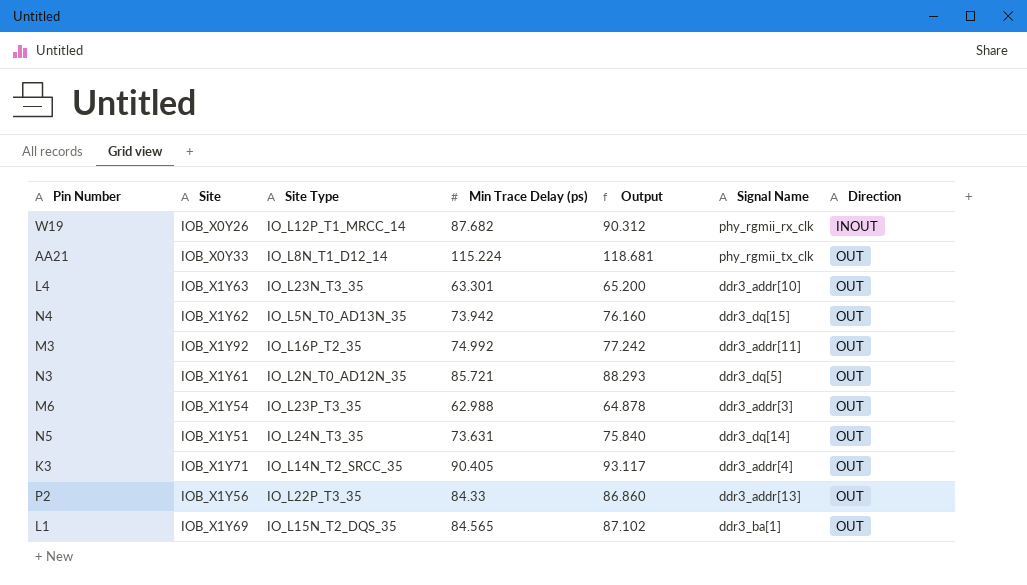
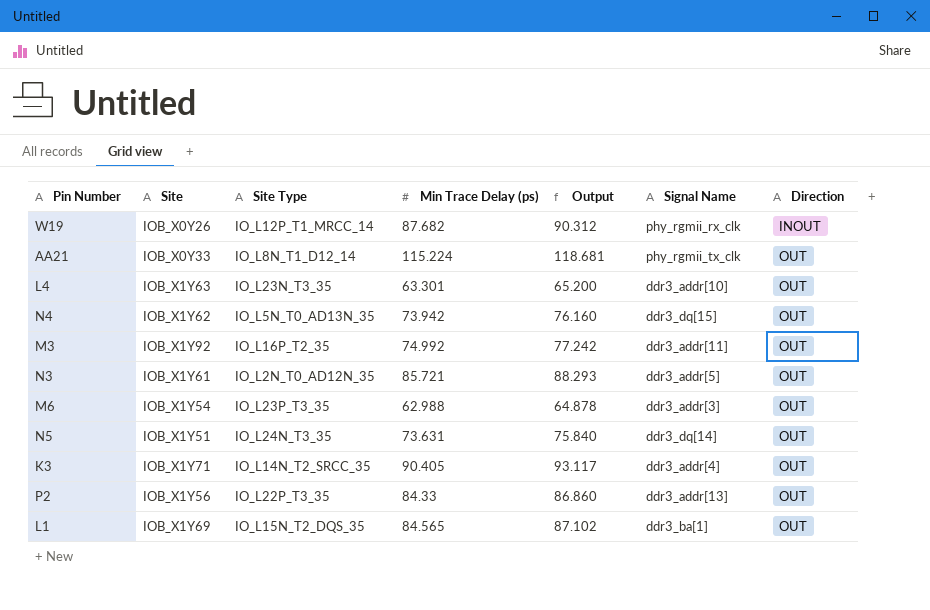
N3 | Signal Name: ddr3_dq[5] -> ddr3_addr[5]

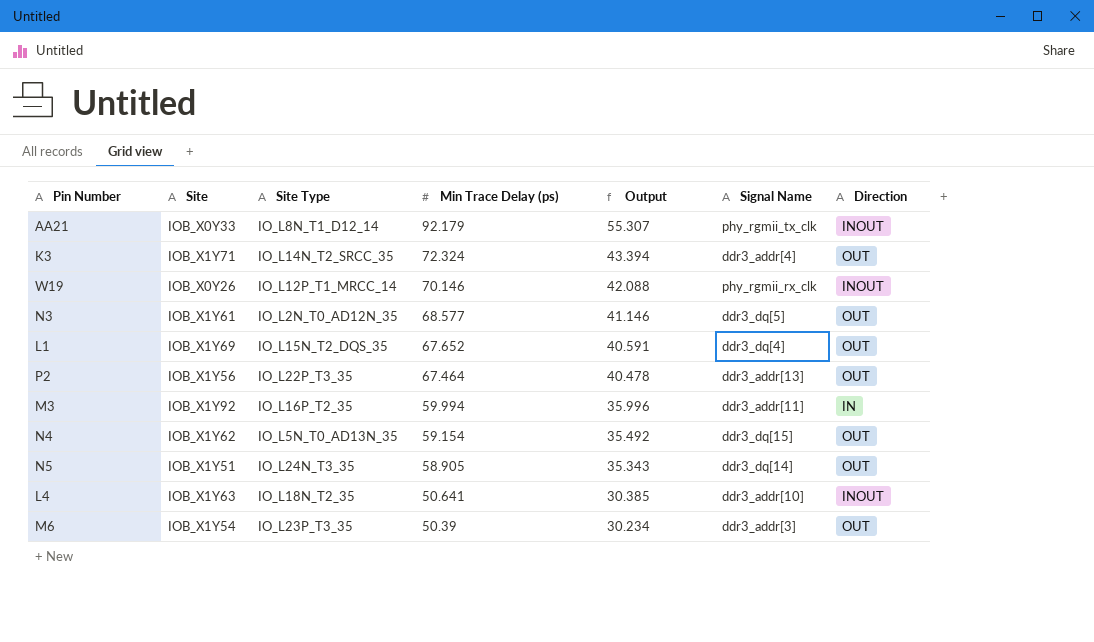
row order: Direction ascending -> Min Trace Delay (ps) descending
column Output | formula: [Min Trace Delay (ps)] * 1.03 -> [Min Trace Delay (ps)] * 0.6
AA21 | Min Trace Delay (ps): 115.224 -> 92.179
AA21 | Direction: OUT -> INOUT
K3 | Min Trace Delay (ps): 90.405 -> 72.324
W19 | Min Trace Delay (ps): 87.682 -> 70.146
N3 | Min Trace Delay (ps): 85.721 -> 68.577
N3 | Signal Name: ddr3_addr[5] -> ddr3_dq[5]
L1 | Min Trace Delay (ps): 84.565 -> 67.652
L1 | Signal Name: ddr3_ba[1] -> ddr3_dq[4]
P2 | Min Trace Delay (ps): 84.33 -> 67.464
M3 | Min Trace Delay (ps): 74.992 -> 59.994
M3 | Direction: OUT -> IN
N4 | Min Trace Delay (ps): 73.942 -> 59.154
N5 | Min Trace Delay (ps): 73.631 -> 58.905
L4 | Site Type: IO_L23N_T3_35 -> IO_L18N_T2_35
L4 | Min Trace Delay (ps): 63.301 -> 50.641
L4 | Direction: OUT -> INOUT
M6 | Min Trace Delay (ps): 62.988 -> 50.39

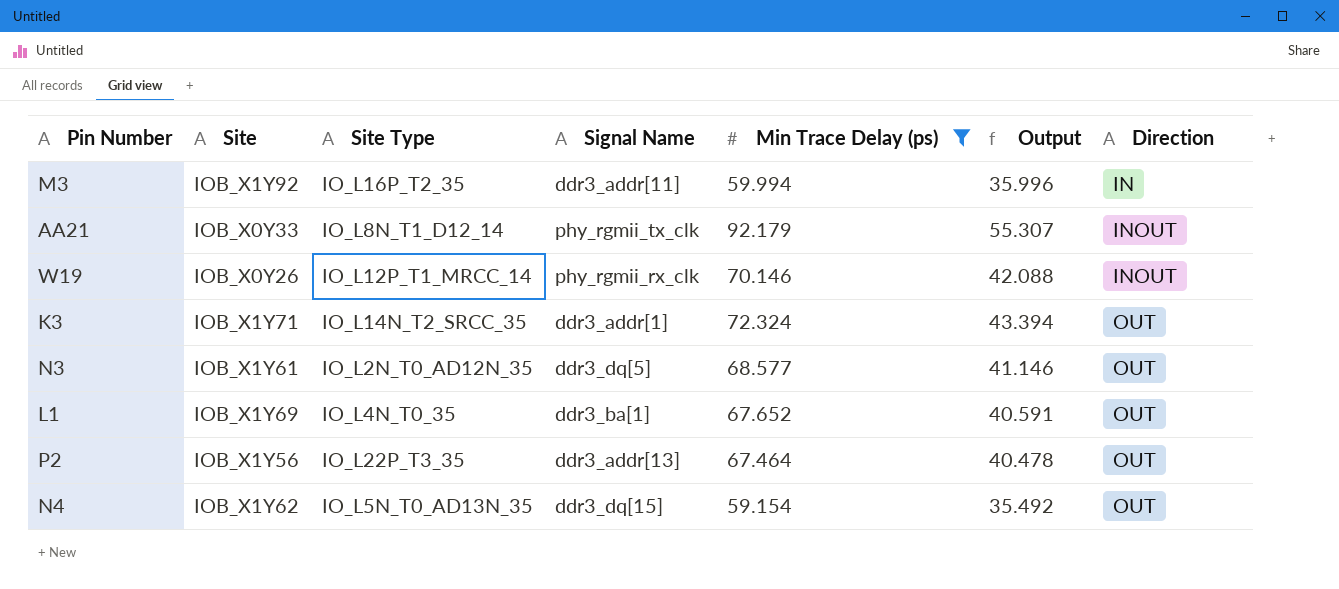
filter: none -> Min Trace Delay (ps) >= 59.154
row order: Min Trace Delay (ps) descending -> Direction ascending
column Signal Name | position: 6 -> 4
K3 | Signal Name: ddr3_addr[4] -> ddr3_addr[1]
L1 | Site Type: IO_L15N_T2_DQS_35 -> IO_L4N_T0_35
L1 | Signal Name: ddr3_dq[4] -> ddr3_ba[1]

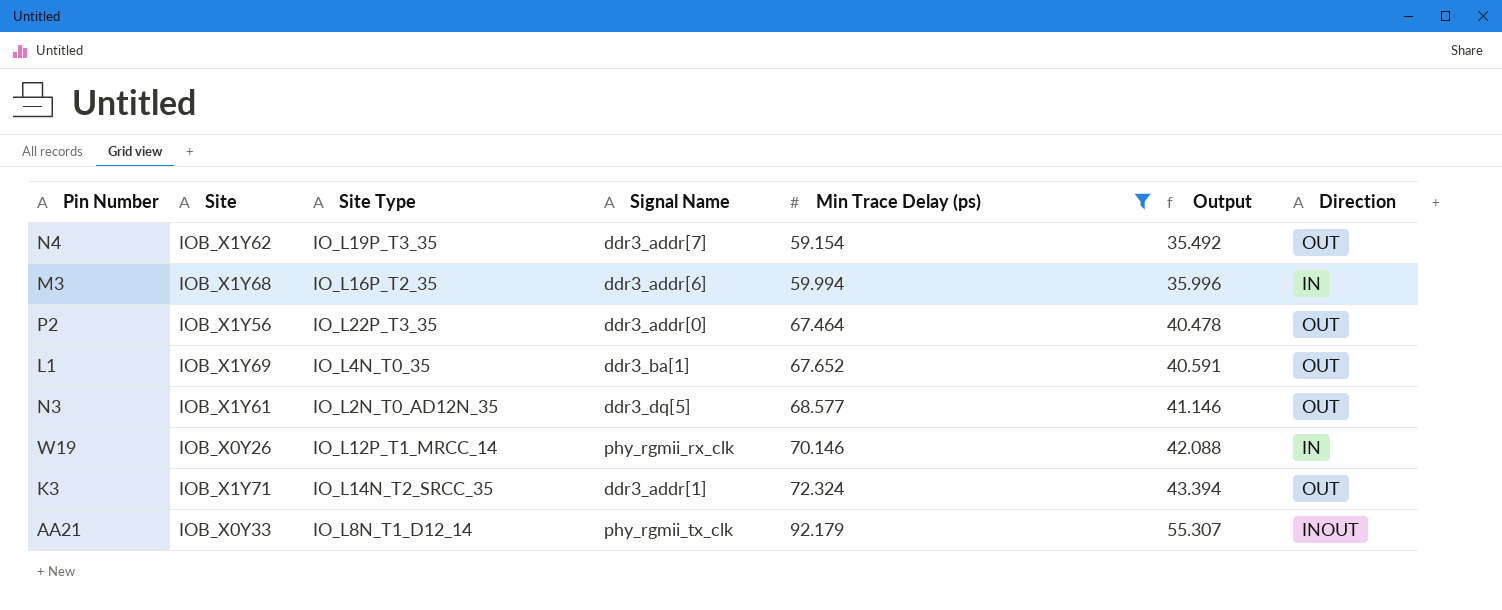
row order: Direction ascending -> Min Trace Delay (ps) ascending
N4 | Site Type: IO_L5N_T0_AD13N_35 -> IO_L19P_T3_35
N4 | Signal Name: ddr3_dq[15] -> ddr3_addr[7]
M3 | Site: IOB_X1Y92 -> IOB_X1Y68
M3 | Signal Name: ddr3_addr[11] -> ddr3_addr[6]
P2 | Signal Name: ddr3_addr[13] -> ddr3_addr[0]
W19 | Direction: INOUT -> IN

